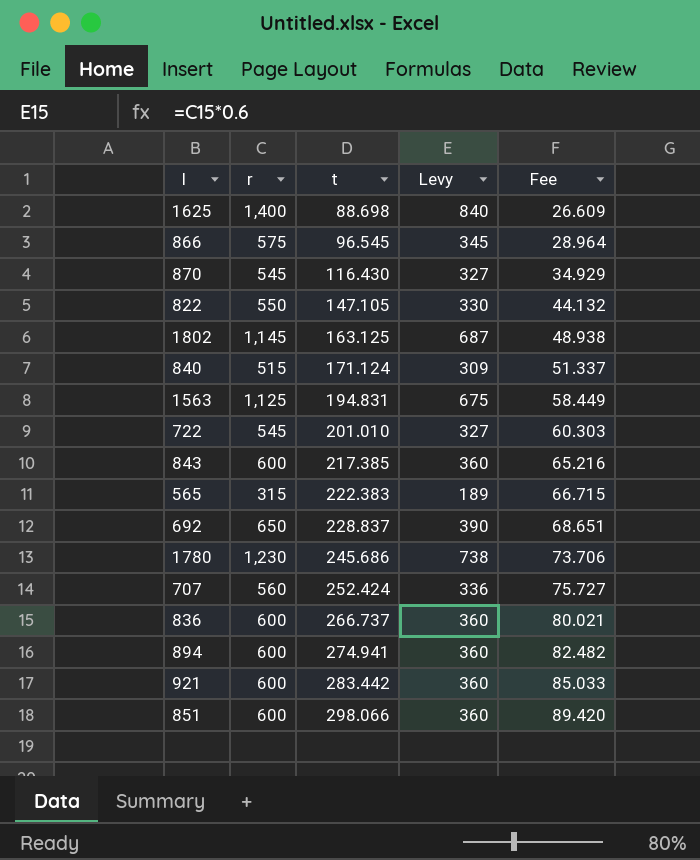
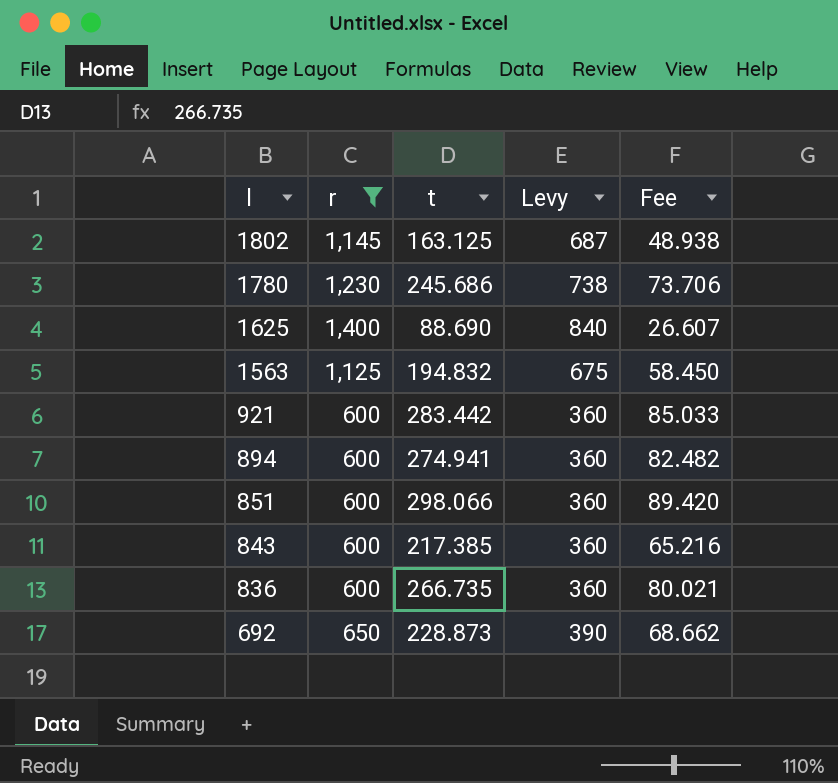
filter: none -> r >= 600
row order: t ascending -> l descending
1625 | t: 88.698 -> 88.690
1625 | Fee: 26.609 -> 26.607
1563 | t: 194.831 -> 194.832
1563 | Fee: 58.449 -> 58.450
836 | t: 266.737 -> 266.735
692 | t: 228.837 -> 228.873
692 | Fee: 68.651 -> 68.662

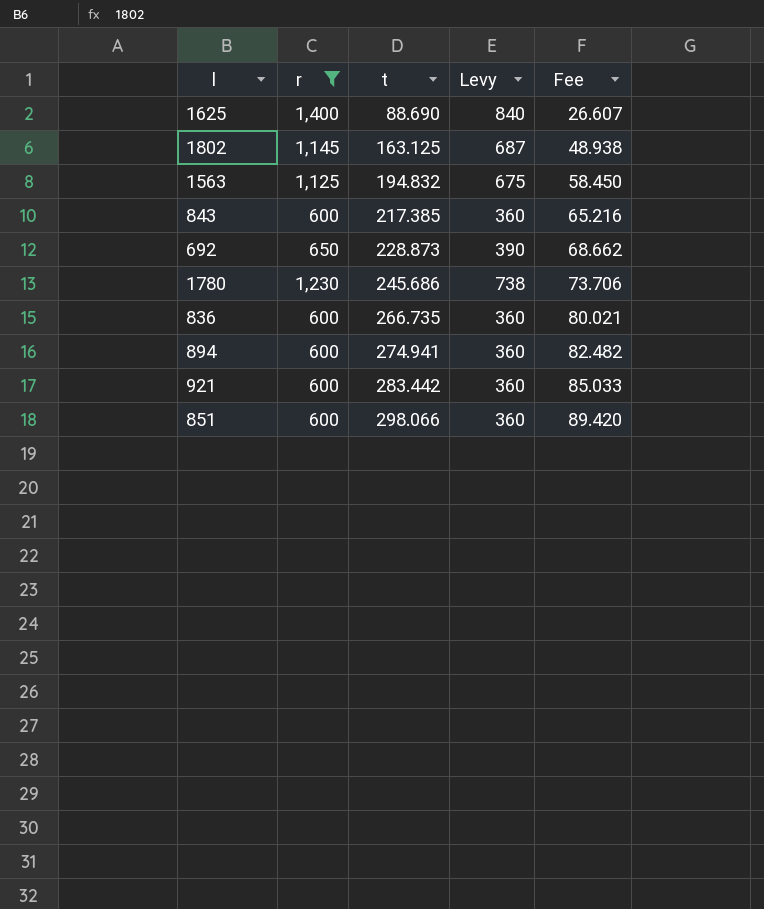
row order: l descending -> t ascending

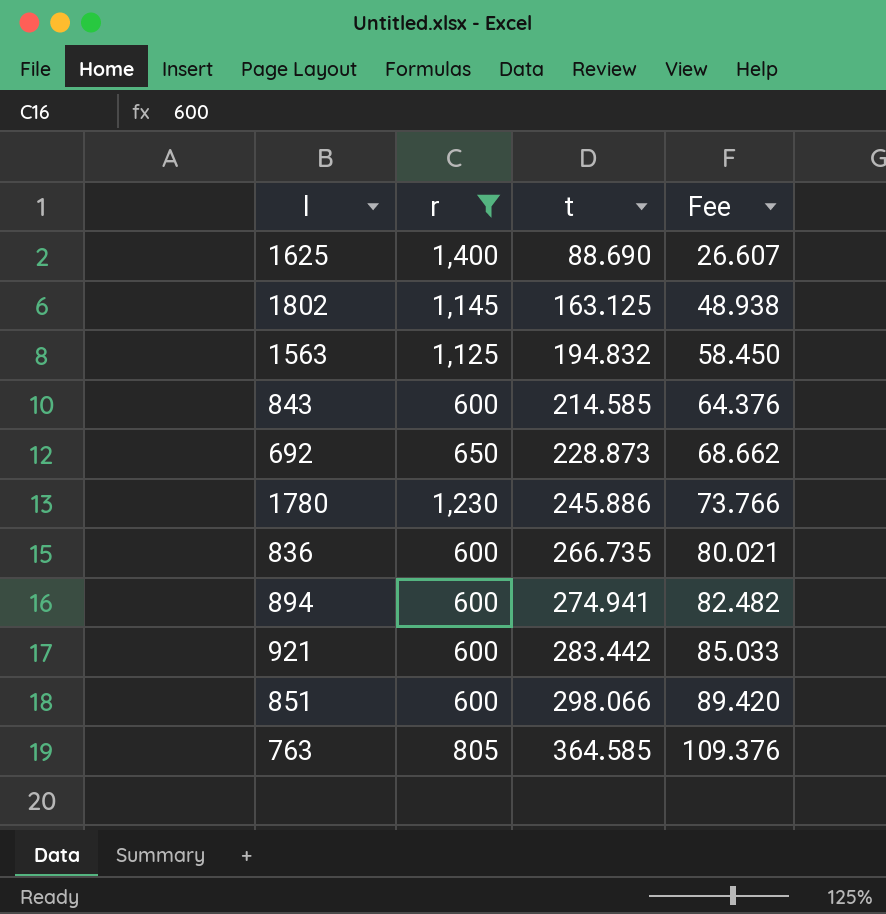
column Levy | formula: [r] * 0.6 -> none
843 | t: 217.385 -> 214.585
843 | Fee: 65.216 -> 64.376
1780 | t: 245.686 -> 245.886
1780 | Fee: 73.706 -> 73.766
row 763: none -> 805 | 364.585 | 109.376

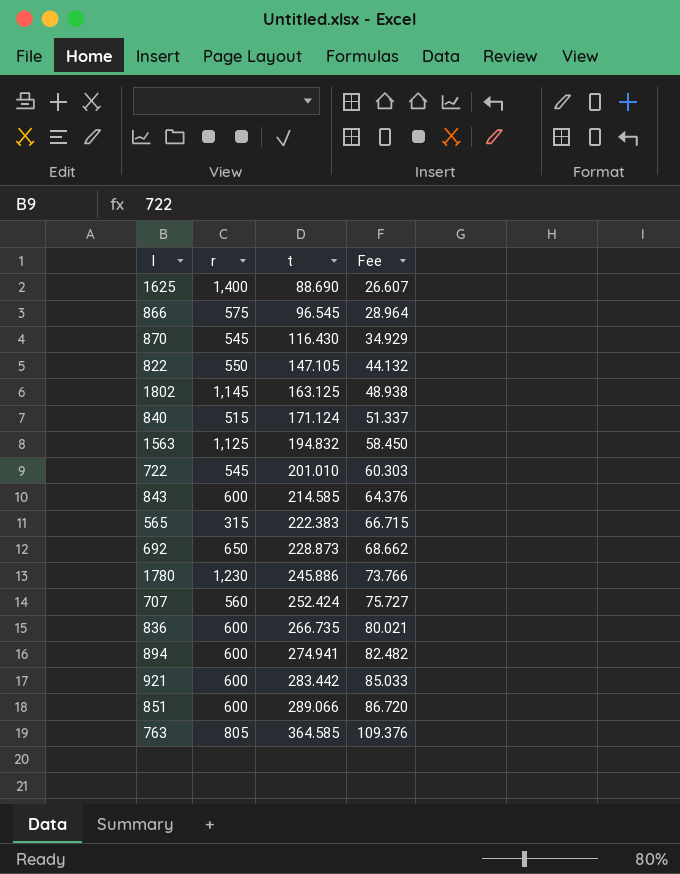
filter: r >= 600 -> none
851 | t: 298.066 -> 289.066
851 | Fee: 89.420 -> 86.720

